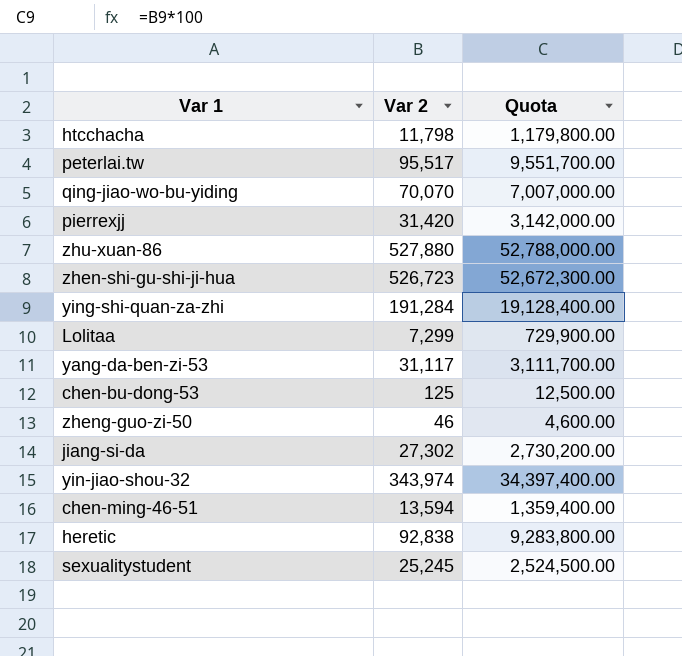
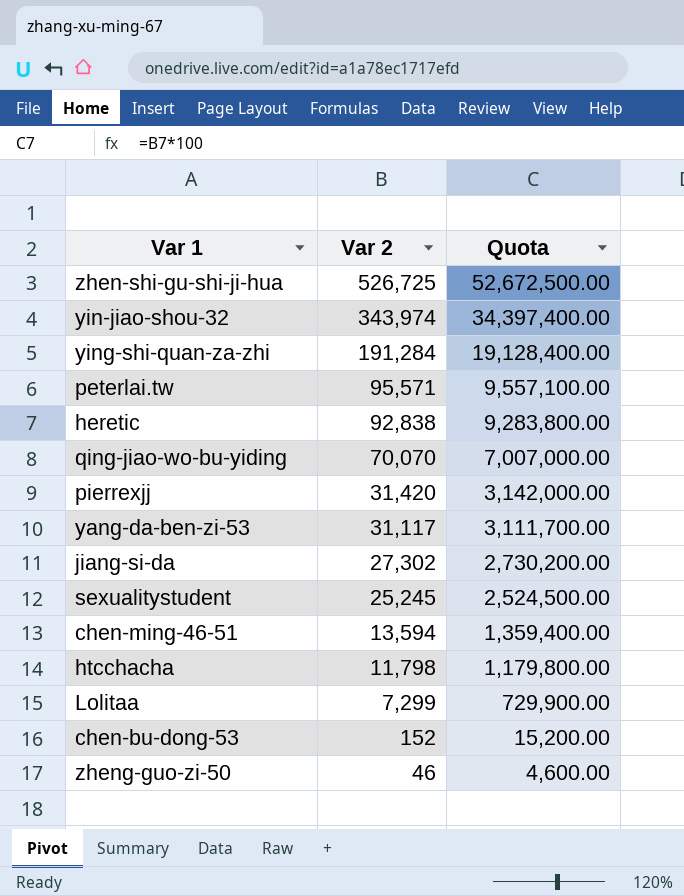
row order: none -> Var 2 descending
row zhu-xuan-86: 527,880 | 52,788,000.00 -> none
zhen-shi-gu-shi-ji-hua | Var 2: 526,723 -> 526,725
zhen-shi-gu-shi-ji-hua | Quota: 52,672,300.00 -> 52,672,500.00
peterlai.tw | Var 2: 95,517 -> 95,571
peterlai.tw | Quota: 9,551,700.00 -> 9,557,100.00
chen-bu-dong-53 | Var 2: 125 -> 152
chen-bu-dong-53 | Quota: 12,500.00 -> 15,200.00

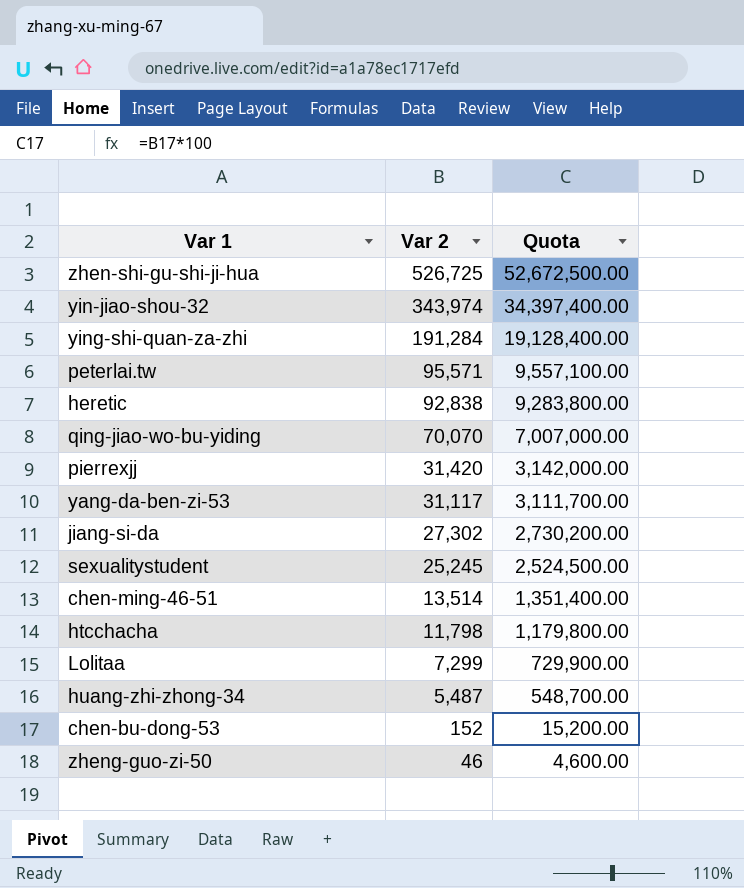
chen-ming-46-51 | Var 2: 13,594 -> 13,514
chen-ming-46-51 | Quota: 1,359,400.00 -> 1,351,400.00
row huang-zhi-zhong-34: none -> 5,487 | 548,700.00

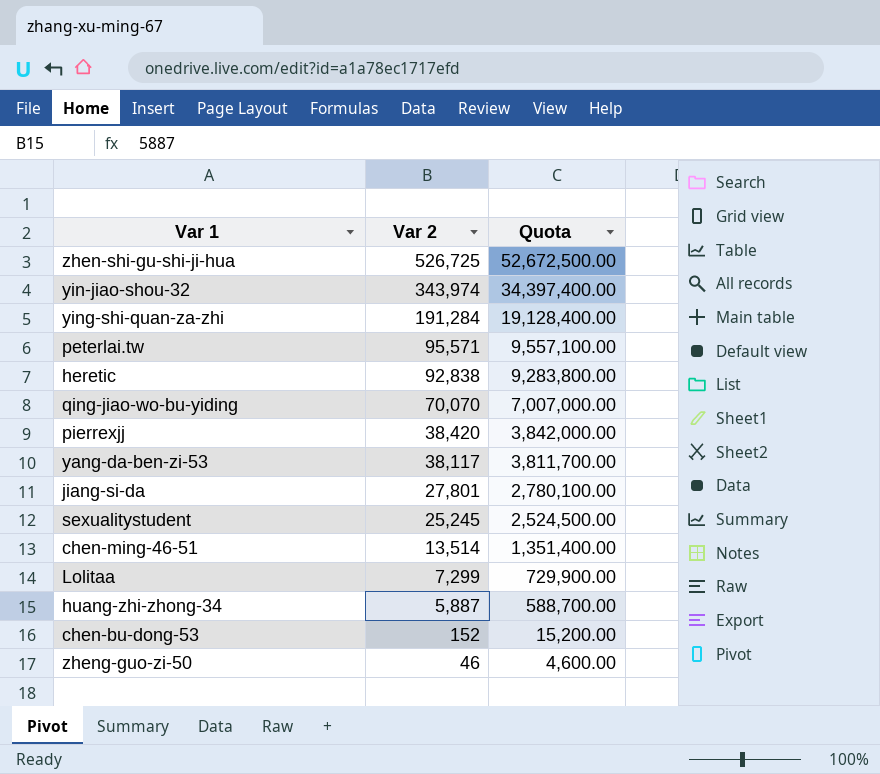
row htcchacha: 11,798 | 1,179,800.00 -> none
pierrexjj | Var 2: 31,420 -> 38,420
pierrexjj | Quota: 3,142,000.00 -> 3,842,000.00
yang-da-ben-zi-53 | Var 2: 31,117 -> 38,117
yang-da-ben-zi-53 | Quota: 3,111,700.00 -> 3,811,700.00
jiang-si-da | Var 2: 27,302 -> 27,801
jiang-si-da | Quota: 2,730,200.00 -> 2,780,100.00
huang-zhi-zhong-34 | Var 2: 5,487 -> 5,887
huang-zhi-zhong-34 | Quota: 548,700.00 -> 588,700.00

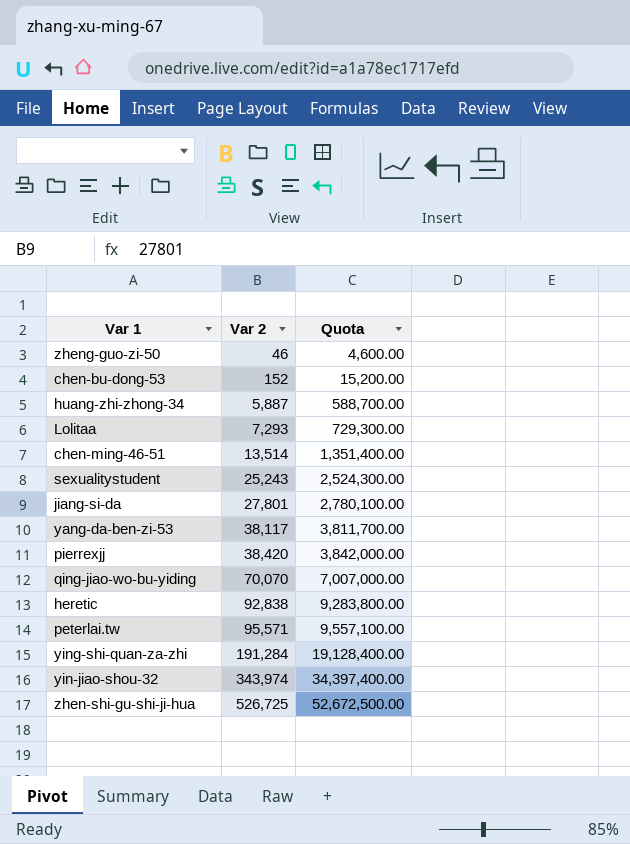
row order: Var 2 descending -> Var 2 ascending
Lolitaa | Var 2: 7,299 -> 7,293
Lolitaa | Quota: 729,900.00 -> 729,300.00
sexualitystudent | Var 2: 25,245 -> 25,243
sexualitystudent | Quota: 2,524,500.00 -> 2,524,300.00

